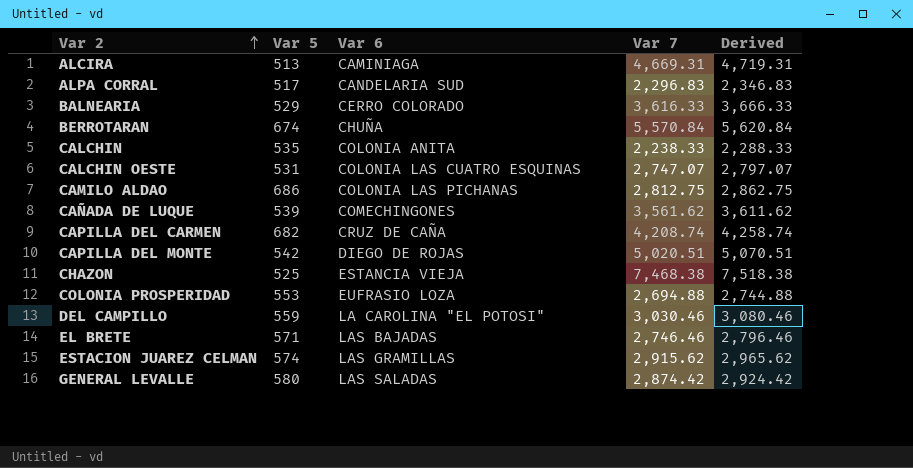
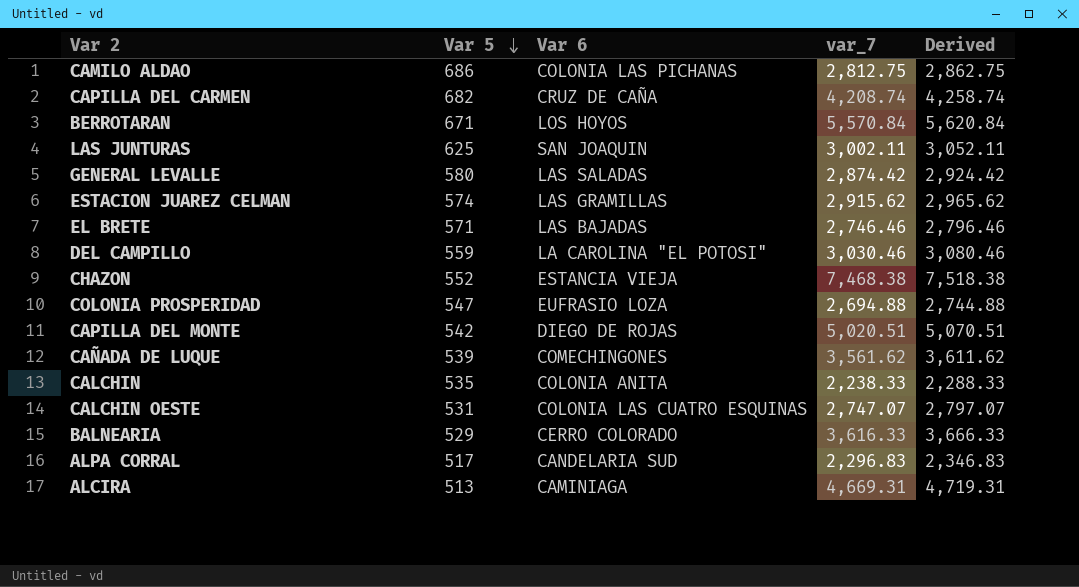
row order: Var 2 ascending -> Var 5 descending
column name: Var 7 -> var_7
BERROTARAN | Var 5: 674 -> 671
BERROTARAN | Var 6: CHUÑA -> LOS HOYOS
row LAS JUNTURAS: none -> 625 | SAN JOAQUIN | 3,002.11 | 3,052.11
CHAZON | Var 5: 525 -> 552
COLONIA PROSPERIDAD | Var 5: 553 -> 547

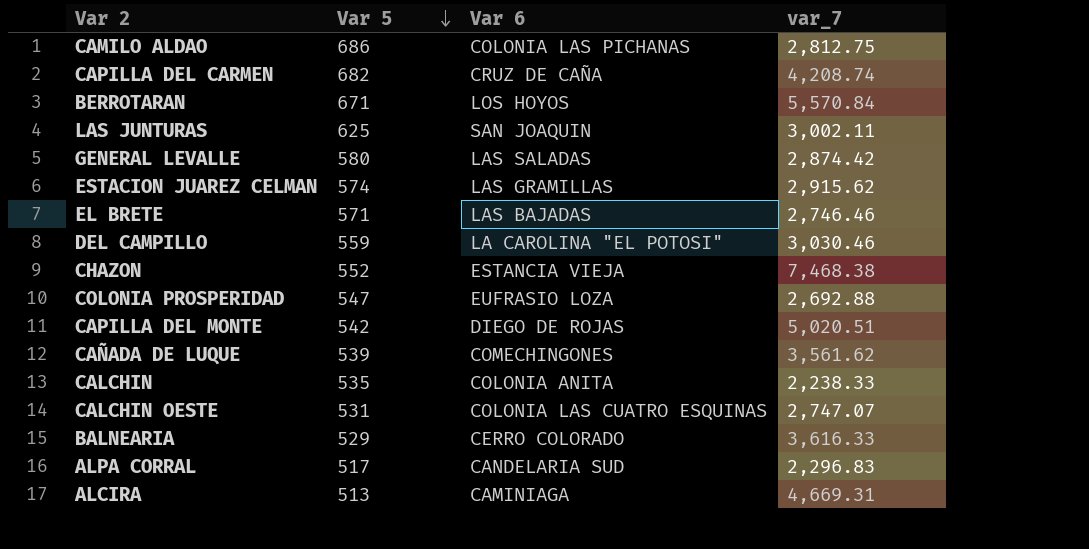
column Derived | formula: [var_7] + 50 -> none
COLONIA PROSPERIDAD | var_7: 2,694.88 -> 2,692.88

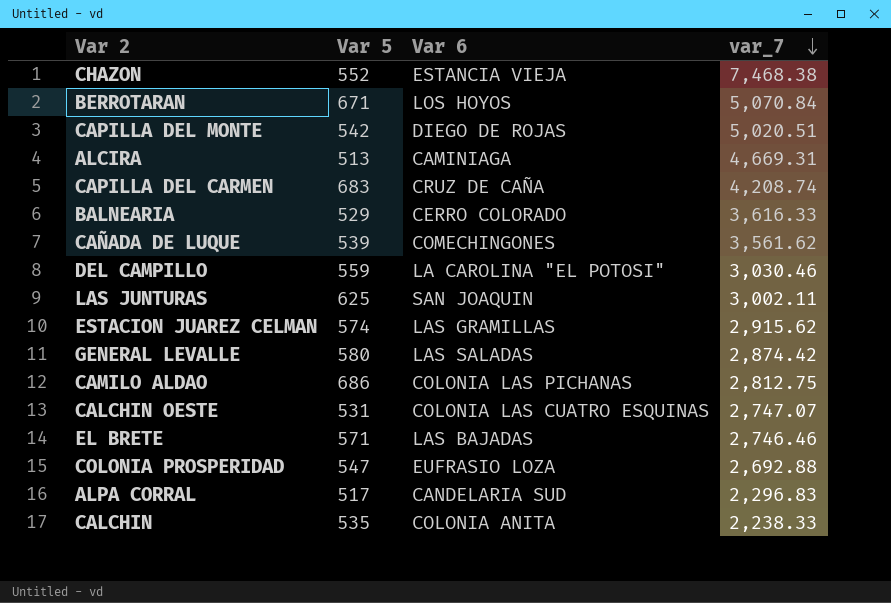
row order: Var 5 descending -> var_7 descending
BERROTARAN | var_7: 5,570.84 -> 5,070.84
CAPILLA DEL CARMEN | Var 5: 682 -> 683

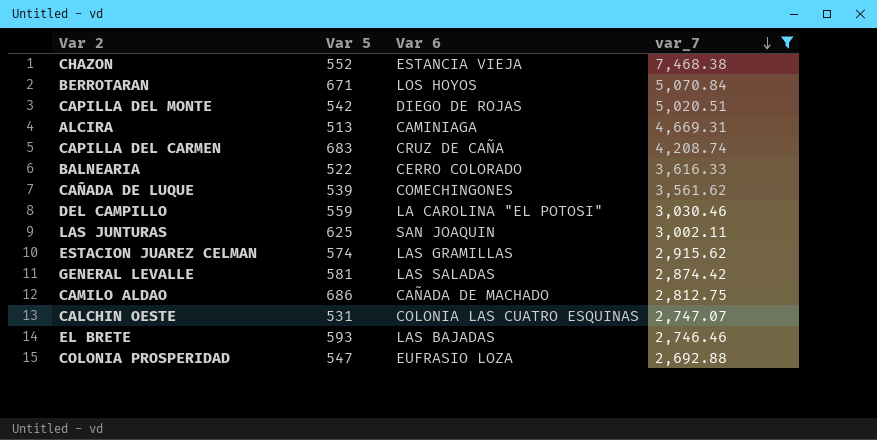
filter: none -> var_7 >= 2,692.88
BALNEARIA | Var 5: 529 -> 522
GENERAL LEVALLE | Var 5: 580 -> 581
CAMILO ALDAO | Var 6: COLONIA LAS PICHANAS -> CAÑADA DE MACHADO
EL BRETE | Var 5: 571 -> 593

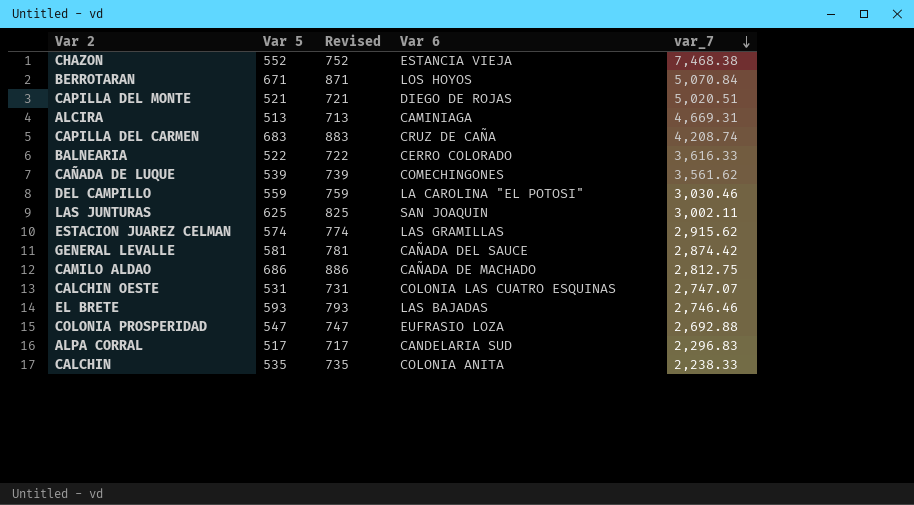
filter: var_7 >= 2,692.88 -> none
column Revised | formula: none -> [Var 5] + 200
CAPILLA DEL MONTE | Var 5: 542 -> 521
GENERAL LEVALLE | Var 6: LAS SALADAS -> CAÑADA DEL SAUCE

